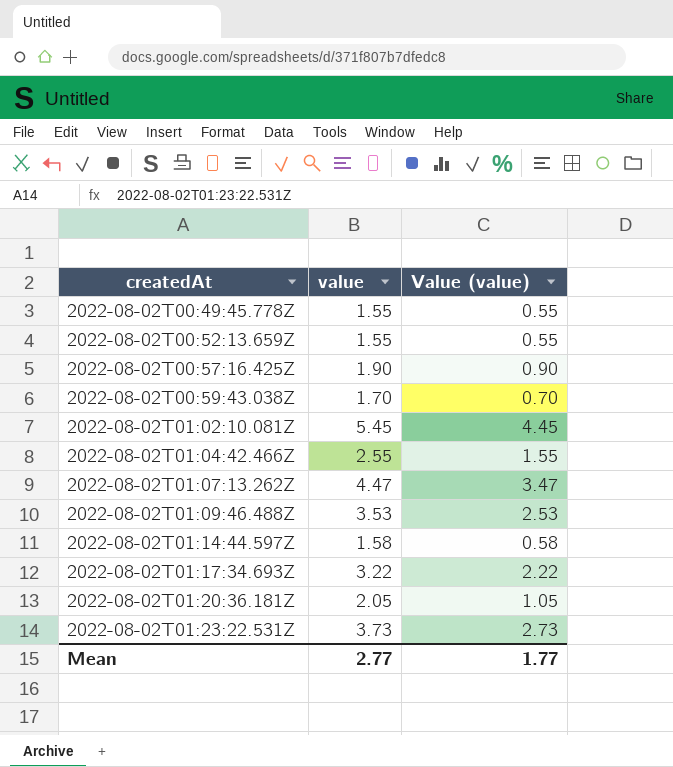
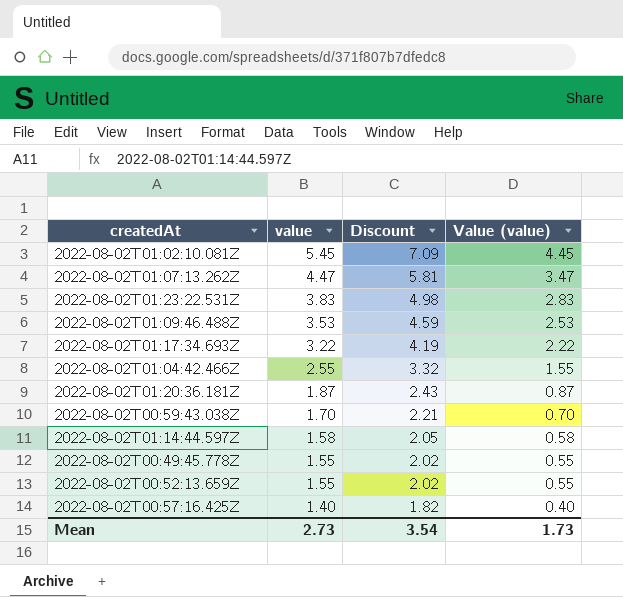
row order: createdAt ascending -> value descending
column Discount | formula: none -> [value] * 1.3
2022-08-02T01:23:22.531Z | value: 3.73 -> 3.83
2022-08-02T01:23:22.531Z | Value (value): 2.73 -> 2.83
2022-08-02T01:20:36.181Z | value: 2.05 -> 1.87
2022-08-02T01:20:36.181Z | Value (value): 1.05 -> 0.87
2022-08-02T00:57:16.425Z | value: 1.90 -> 1.40
2022-08-02T00:57:16.425Z | Value (value): 0.90 -> 0.40
Mean | value: 2.77 -> 2.73
Mean | Value (value): 1.77 -> 1.73

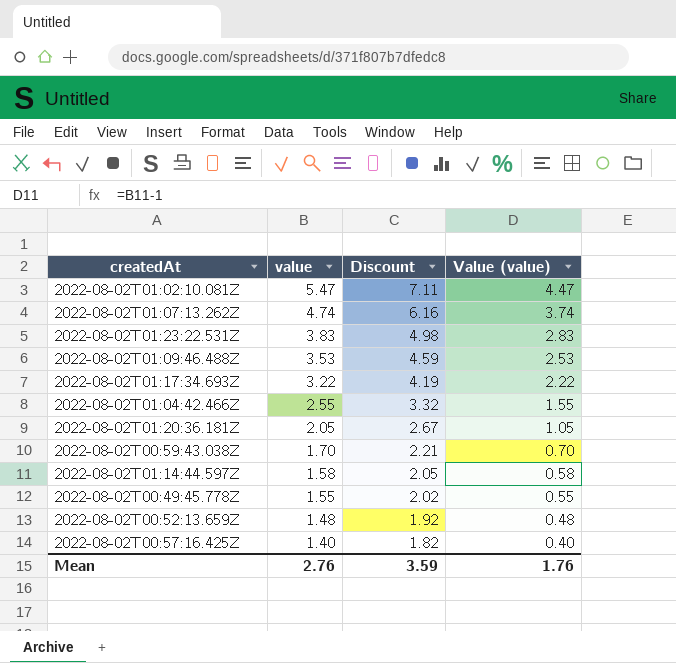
2022-08-02T01:02:10.081Z | value: 5.45 -> 5.47
2022-08-02T01:02:10.081Z | Discount: 7.09 -> 7.11
2022-08-02T01:02:10.081Z | Value (value): 4.45 -> 4.47
2022-08-02T01:07:13.262Z | value: 4.47 -> 4.74
2022-08-02T01:07:13.262Z | Discount: 5.81 -> 6.16
2022-08-02T01:07:13.262Z | Value (value): 3.47 -> 3.74
2022-08-02T01:20:36.181Z | value: 1.87 -> 2.05
2022-08-02T01:20:36.181Z | Discount: 2.43 -> 2.67
2022-08-02T01:20:36.181Z | Value (value): 0.87 -> 1.05
2022-08-02T00:52:13.659Z | value: 1.55 -> 1.48
2022-08-02T00:52:13.659Z | Discount: 2.02 -> 1.92
2022-08-02T00:52:13.659Z | Value (value): 0.55 -> 0.48
Mean | value: 2.73 -> 2.76
Mean | Discount: 3.54 -> 3.59
Mean | Value (value): 1.73 -> 1.76

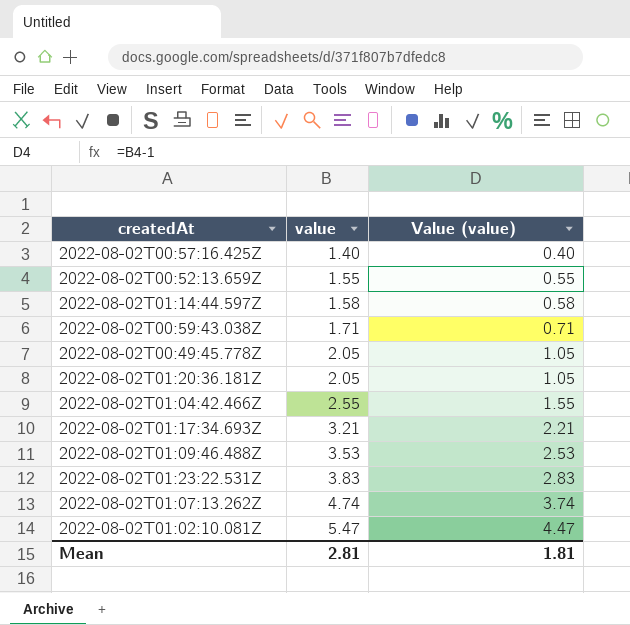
row order: value descending -> value ascending
column Discount | formula: [value] * 1.3 -> none
2022-08-02T00:52:13.659Z | value: 1.48 -> 1.55
2022-08-02T00:52:13.659Z | Value (value): 0.48 -> 0.55
2022-08-02T00:59:43.038Z | value: 1.70 -> 1.71
2022-08-02T00:59:43.038Z | Value (value): 0.70 -> 0.71
2022-08-02T00:49:45.778Z | value: 1.55 -> 2.05
2022-08-02T00:49:45.778Z | Value (value): 0.55 -> 1.05
2022-08-02T01:17:34.693Z | value: 3.22 -> 3.21
2022-08-02T01:17:34.693Z | Value (value): 2.22 -> 2.21
Mean | value: 2.76 -> 2.81
Mean | Value (value): 1.76 -> 1.81

